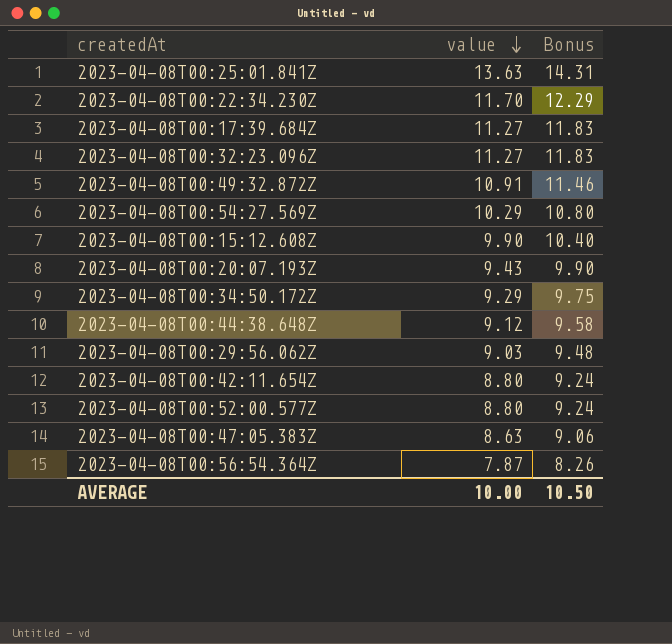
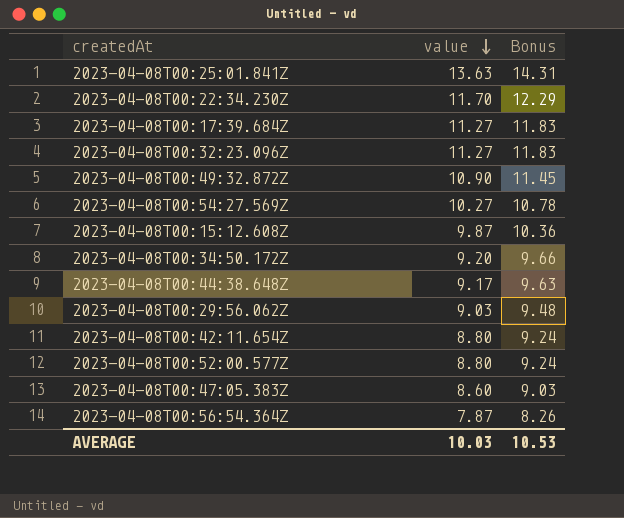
row 2023-04-08T00:20:07.193Z: 9.43 | 9.90 -> none
2023-04-08T00:49:32.872Z | value: 10.91 -> 10.90
2023-04-08T00:49:32.872Z | Bonus: 11.46 -> 11.45
2023-04-08T00:54:27.569Z | value: 10.29 -> 10.27
2023-04-08T00:54:27.569Z | Bonus: 10.80 -> 10.78
2023-04-08T00:15:12.608Z | value: 9.90 -> 9.87
2023-04-08T00:15:12.608Z | Bonus: 10.40 -> 10.36
2023-04-08T00:34:50.172Z | value: 9.29 -> 9.20
2023-04-08T00:34:50.172Z | Bonus: 9.75 -> 9.66
2023-04-08T00:44:38.648Z | value: 9.12 -> 9.17
2023-04-08T00:44:38.648Z | Bonus: 9.58 -> 9.63
2023-04-08T00:47:05.383Z | value: 8.63 -> 8.60
2023-04-08T00:47:05.383Z | Bonus: 9.06 -> 9.03
AVERAGE | value: 10.00 -> 10.03
AVERAGE | Bonus: 10.50 -> 10.53

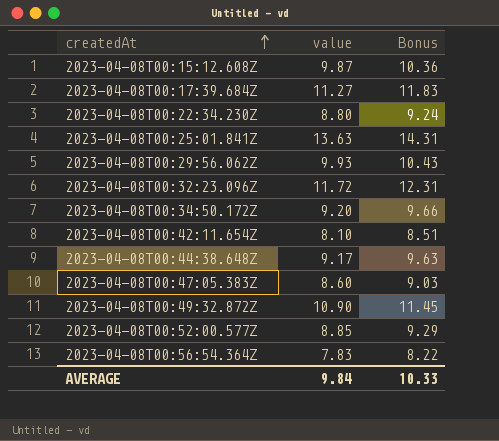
row order: value descending -> createdAt ascending
row 2023-04-08T00:54:27.569Z: 10.27 | 10.78 -> none
2023-04-08T00:22:34.230Z | value: 11.70 -> 8.80
2023-04-08T00:22:34.230Z | Bonus: 12.29 -> 9.24
2023-04-08T00:29:56.062Z | value: 9.03 -> 9.93
2023-04-08T00:29:56.062Z | Bonus: 9.48 -> 10.43
2023-04-08T00:32:23.096Z | value: 11.27 -> 11.72
2023-04-08T00:32:23.096Z | Bonus: 11.83 -> 12.31
2023-04-08T00:42:11.654Z | value: 8.80 -> 8.10
2023-04-08T00:42:11.654Z | Bonus: 9.24 -> 8.51
2023-04-08T00:52:00.577Z | value: 8.80 -> 8.85
2023-04-08T00:52:00.577Z | Bonus: 9.24 -> 9.29
2023-04-08T00:56:54.364Z | value: 7.87 -> 7.83
2023-04-08T00:56:54.364Z | Bonus: 8.26 -> 8.22
AVERAGE | value: 10.03 -> 9.84
AVERAGE | Bonus: 10.53 -> 10.33

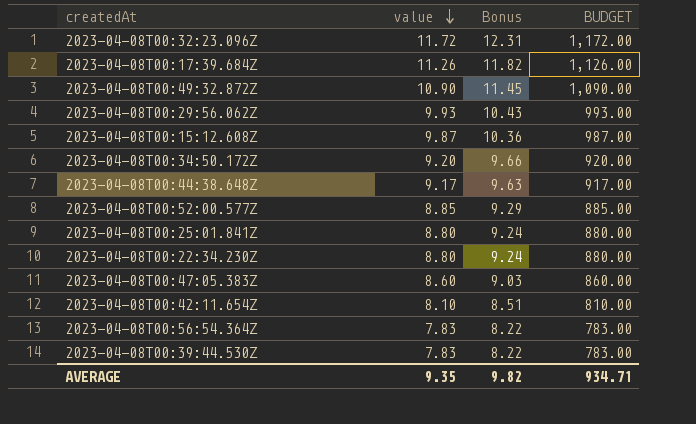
row order: createdAt ascending -> value descending
column BUDGET | formula: none -> [value] * 100
2023-04-08T00:17:39.684Z | value: 11.27 -> 11.26
2023-04-08T00:17:39.684Z | Bonus: 11.83 -> 11.82
2023-04-08T00:25:01.841Z | value: 13.63 -> 8.80
2023-04-08T00:25:01.841Z | Bonus: 14.31 -> 9.24
row 2023-04-08T00:39:44.530Z: none -> 7.83 | 8.22 | 783.00
AVERAGE | value: 9.84 -> 9.35
AVERAGE | Bonus: 10.33 -> 9.82

